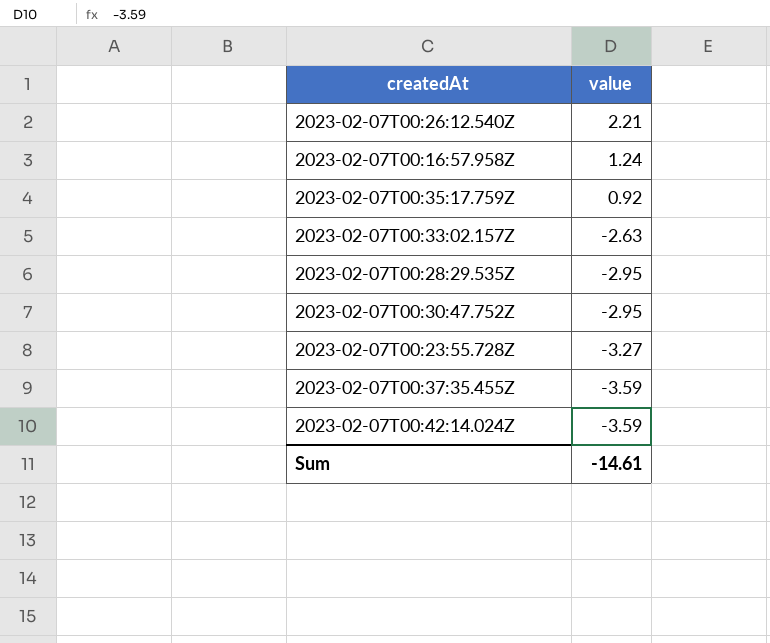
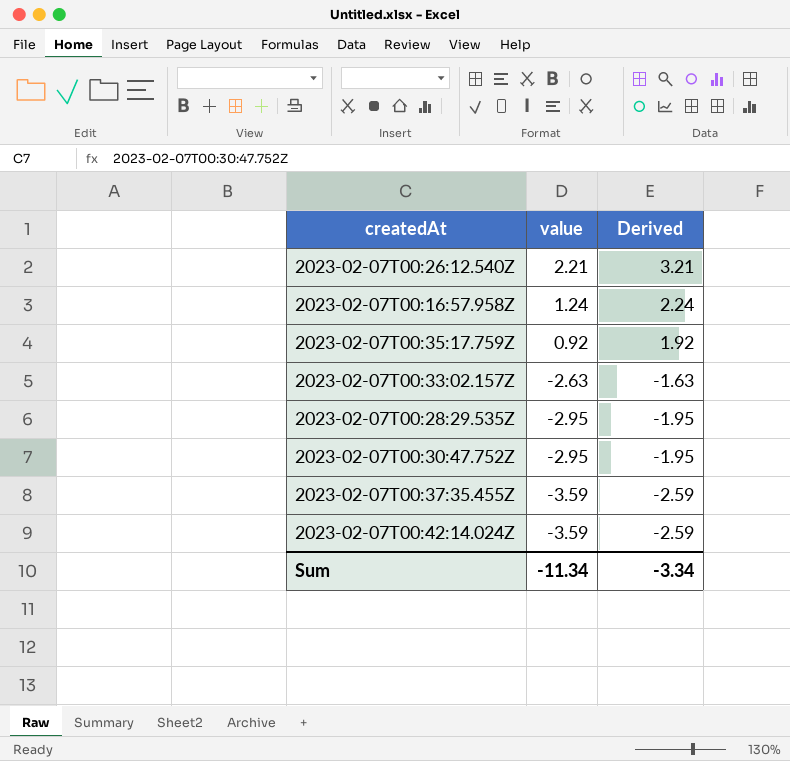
column Derived | formula: none -> [value] + 1
row 2023-02-07T00:23:55.728Z: -3.27 -> none
Sum | value: -14.61 -> -11.34

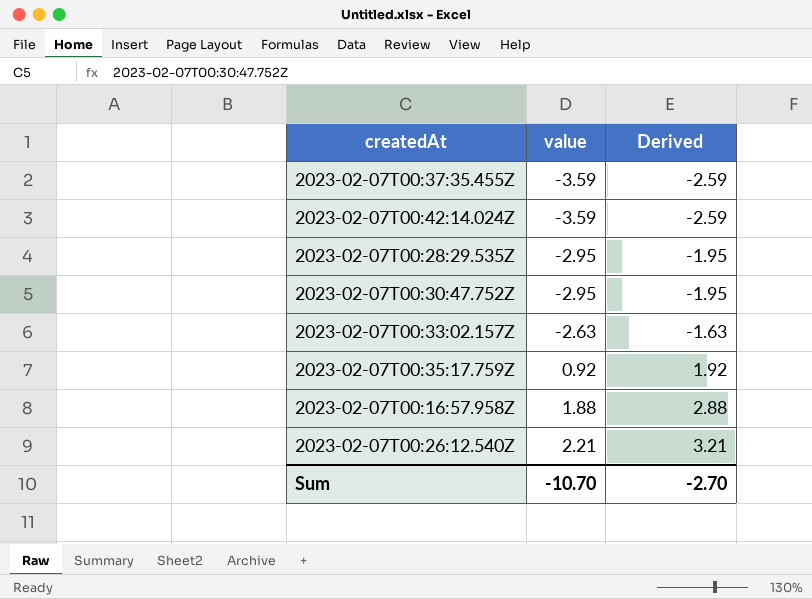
row order: value descending -> value ascending
2023-02-07T00:16:57.958Z | value: 1.24 -> 1.88
2023-02-07T00:16:57.958Z | Derived: 2.24 -> 2.88
Sum | value: -11.34 -> -10.70
Sum | Derived: -3.34 -> -2.70

